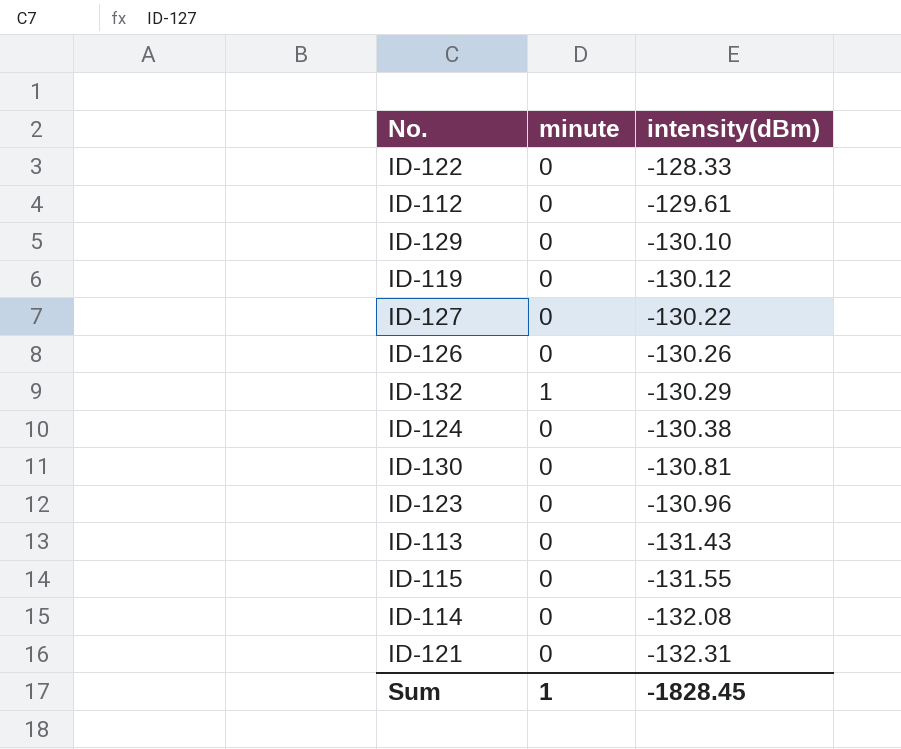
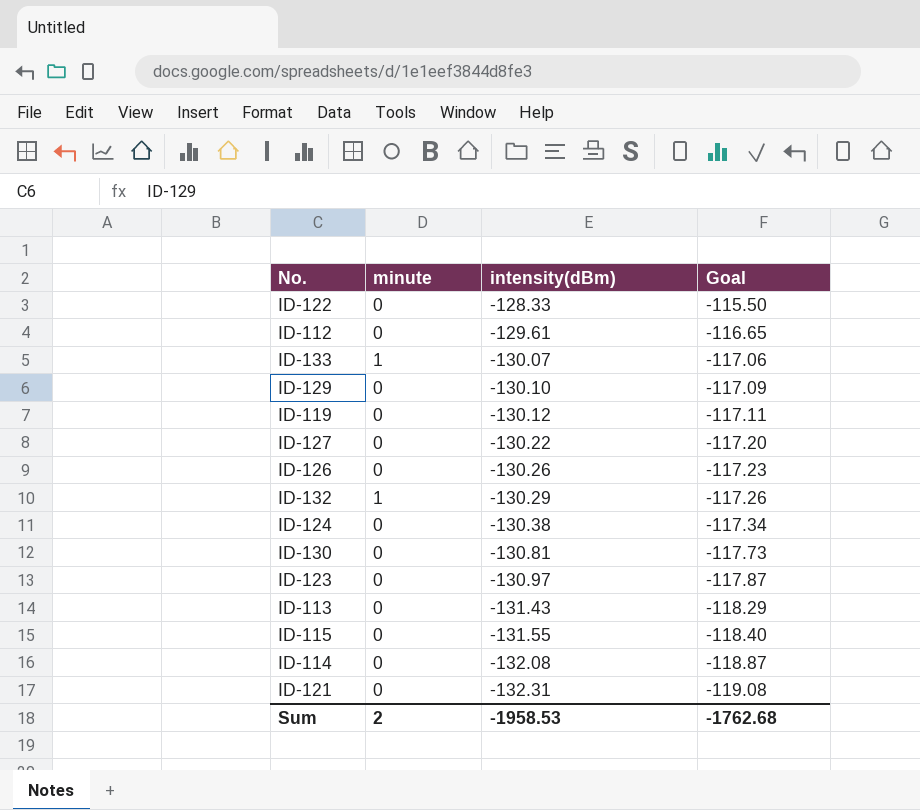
column Goal | formula: none -> [intensity(dBm)] * 0.9
row ID-133: none -> 1 | -130.07 | -117.06
ID-123 | intensity(dBm): -130.96 -> -130.97
Sum | minute: 1 -> 2
Sum | intensity(dBm): -1828.45 -> -1958.53

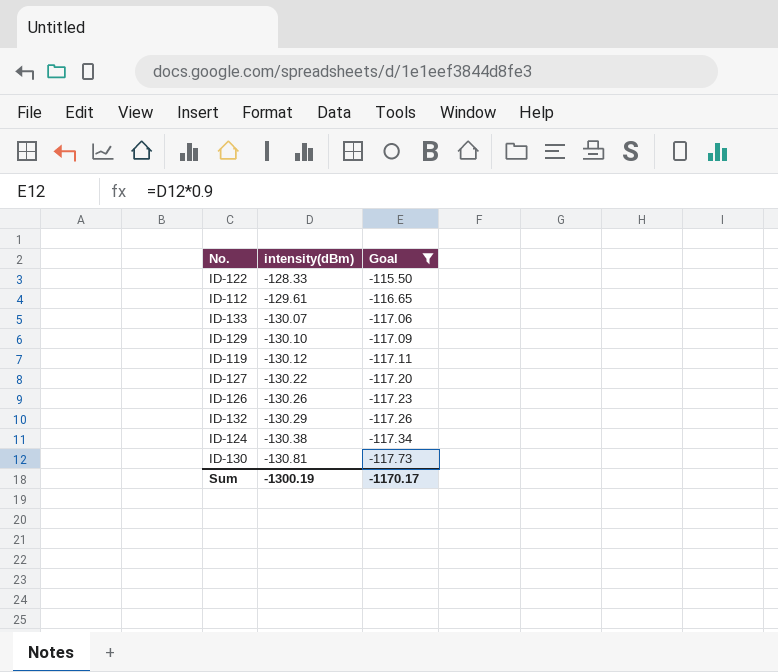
filter: none -> Goal >= -117.73
column minute | position: 2 -> none
Sum | intensity(dBm): -1958.53 -> -1300.19
Sum | Goal: -1762.68 -> -1170.17

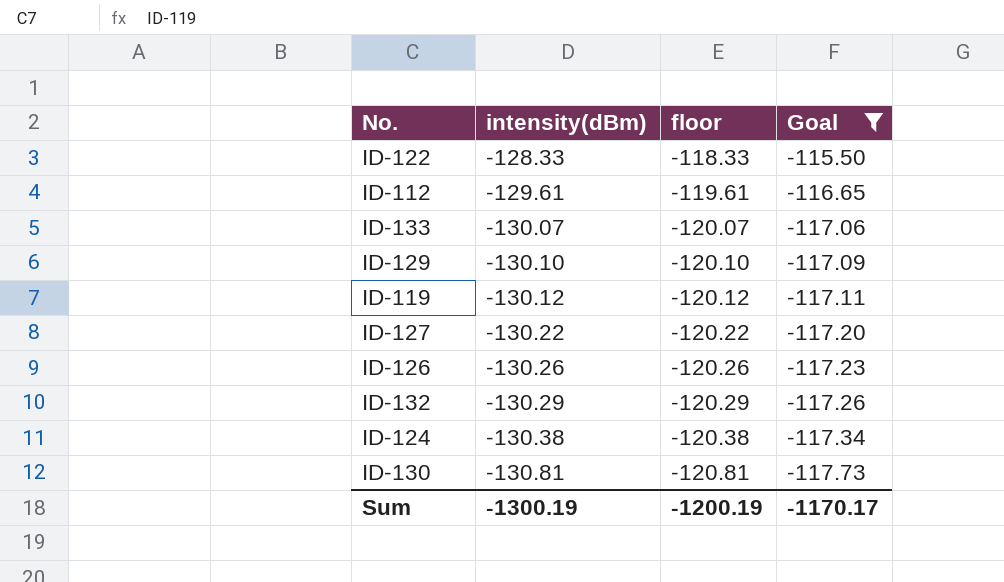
column floor | formula: none -> [intensity(dBm)] + 10

